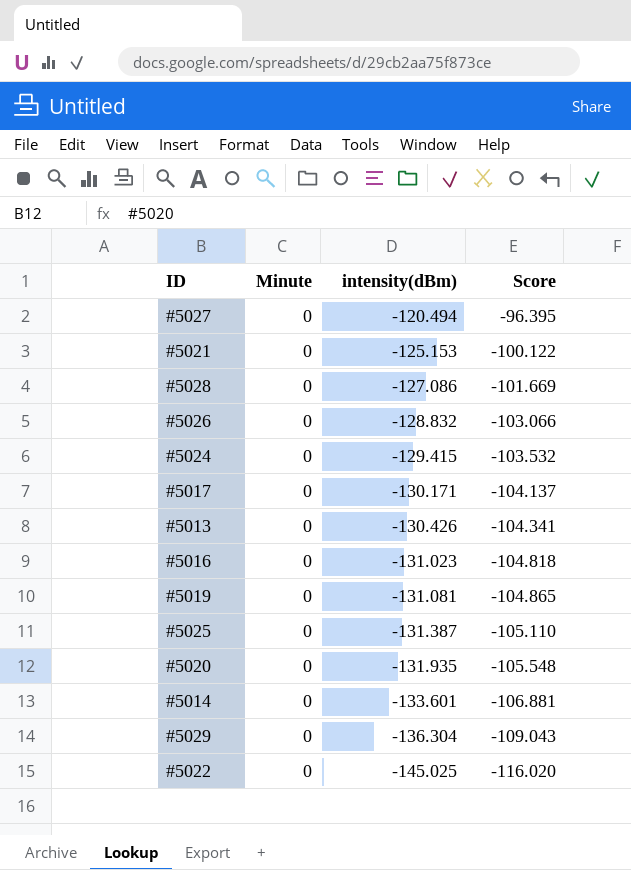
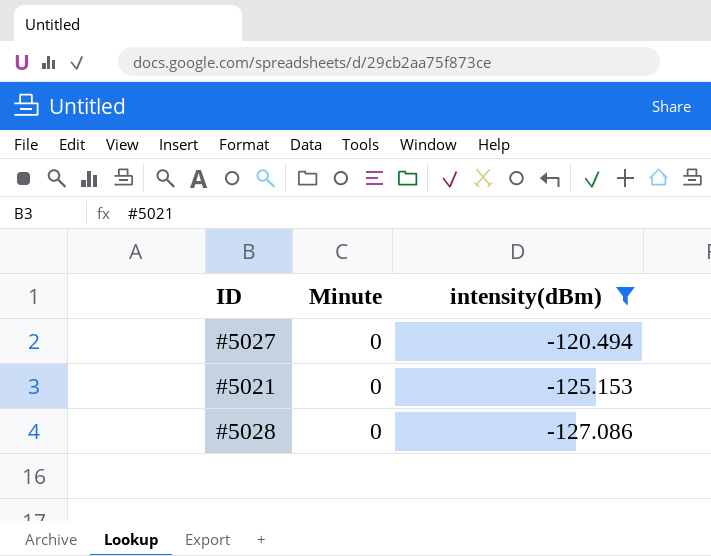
filter: none -> intensity(dBm) >= -127.086
column Score | formula: [intensity(dBm)] * 0.8 -> none

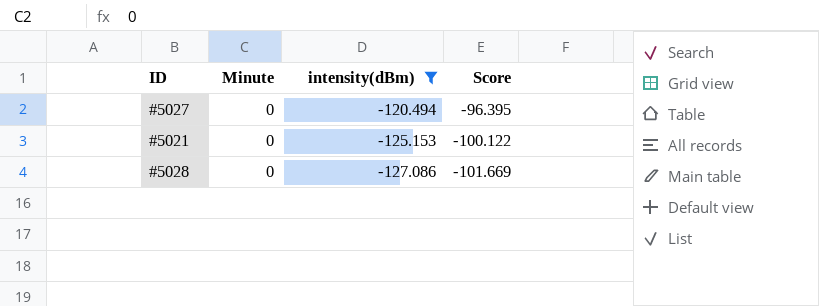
column Score | formula: none -> [intensity(dBm)] * 0.8

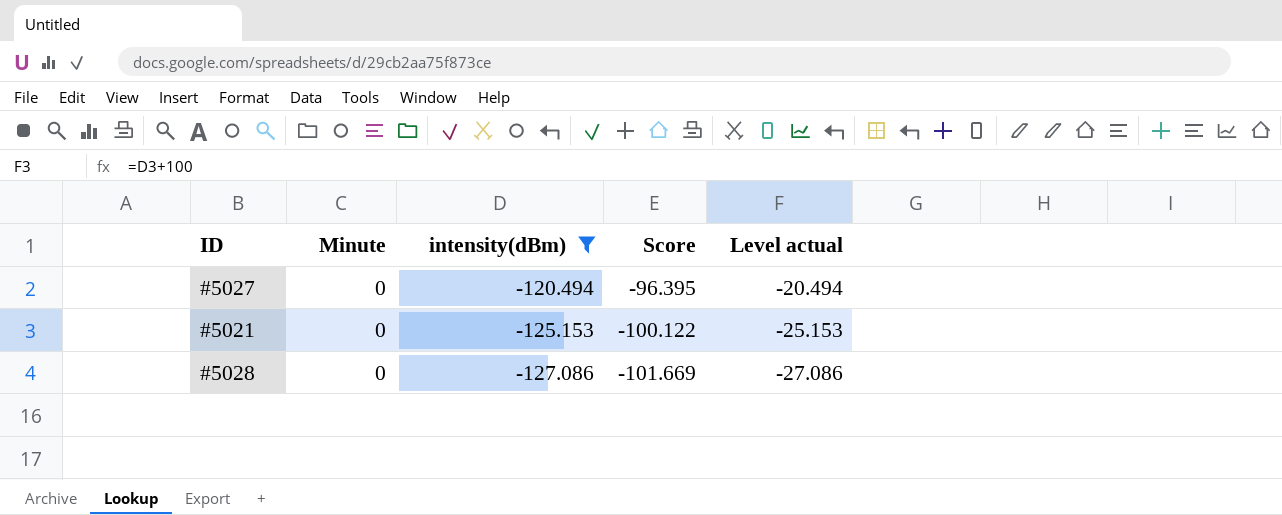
column Level actual | formula: none -> [intensity(dBm)] + 100

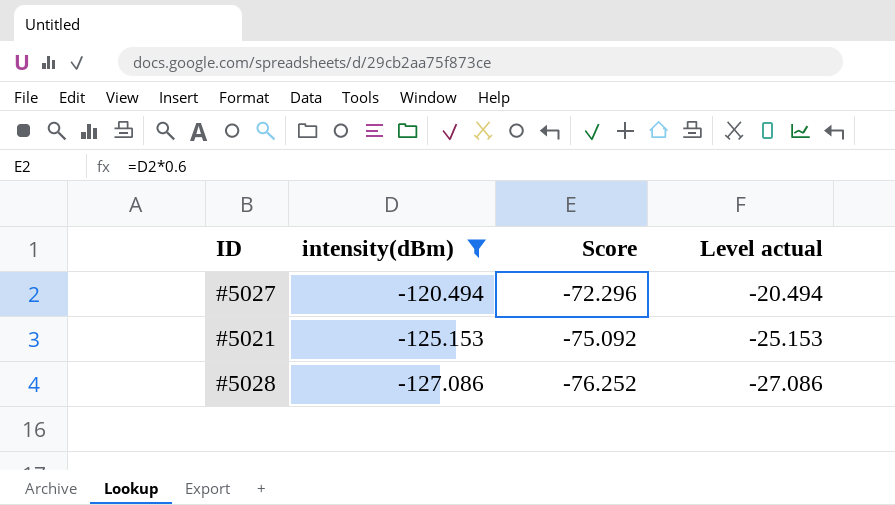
column Minute | position: 2 -> none
column Score | formula: [intensity(dBm)] * 0.8 -> [intensity(dBm)] * 0.6

